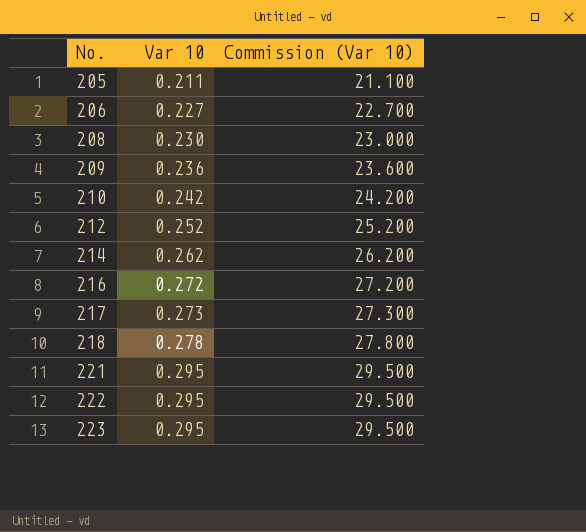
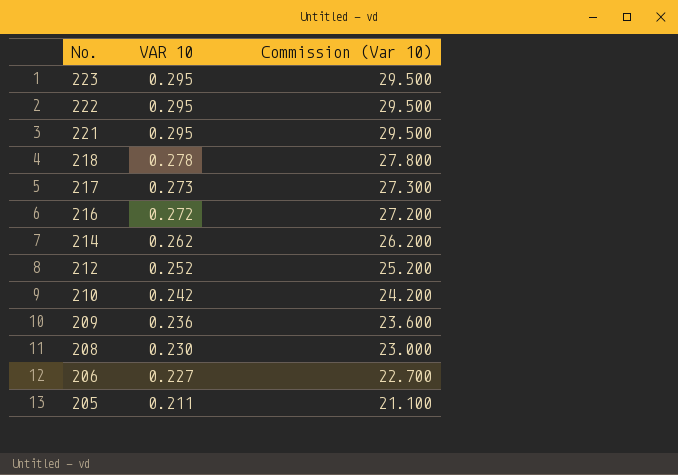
row order: No. ascending -> No. descending
column name: Var 10 -> VAR 10

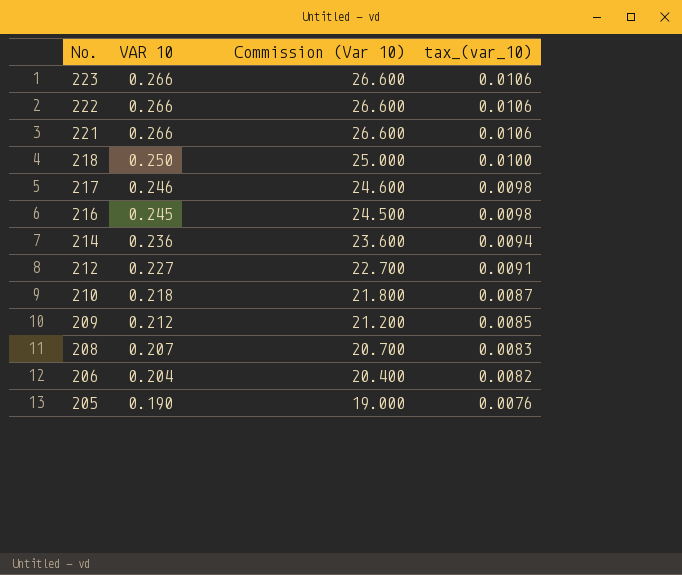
column tax_(var_10) | formula: none -> [VAR 10] * 0.04
223 | VAR 10: 0.295 -> 0.266
223 | Commission (Var 10): 29.500 -> 26.600
222 | VAR 10: 0.295 -> 0.266
222 | Commission (Var 10): 29.500 -> 26.600
221 | VAR 10: 0.295 -> 0.266
221 | Commission (Var 10): 29.500 -> 26.600
218 | VAR 10: 0.278 -> 0.250
218 | Commission (Var 10): 27.800 -> 25.000
217 | VAR 10: 0.273 -> 0.246
217 | Commission (Var 10): 27.300 -> 24.600
216 | VAR 10: 0.272 -> 0.245
216 | Commission (Var 10): 27.200 -> 24.500
214 | VAR 10: 0.262 -> 0.236
214 | Commission (Var 10): 26.200 -> 23.600
212 | VAR 10: 0.252 -> 0.227
212 | Commission (Var 10): 25.200 -> 22.700
210 | VAR 10: 0.242 -> 0.218
210 | Commission (Var 10): 24.200 -> 21.800
209 | VAR 10: 0.236 -> 0.212
209 | Commission (Var 10): 23.600 -> 21.200
208 | VAR 10: 0.230 -> 0.207
208 | Commission (Var 10): 23.000 -> 20.700
206 | VAR 10: 0.227 -> 0.204
206 | Commission (Var 10): 22.700 -> 20.400
205 | VAR 10: 0.211 -> 0.190
205 | Commission (Var 10): 21.100 -> 19.000

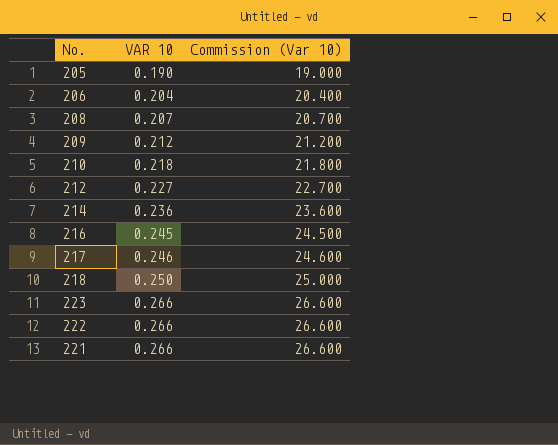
row order: No. descending -> VAR 10 ascending
column tax_(var_10) | formula: [VAR 10] * 0.04 -> none

